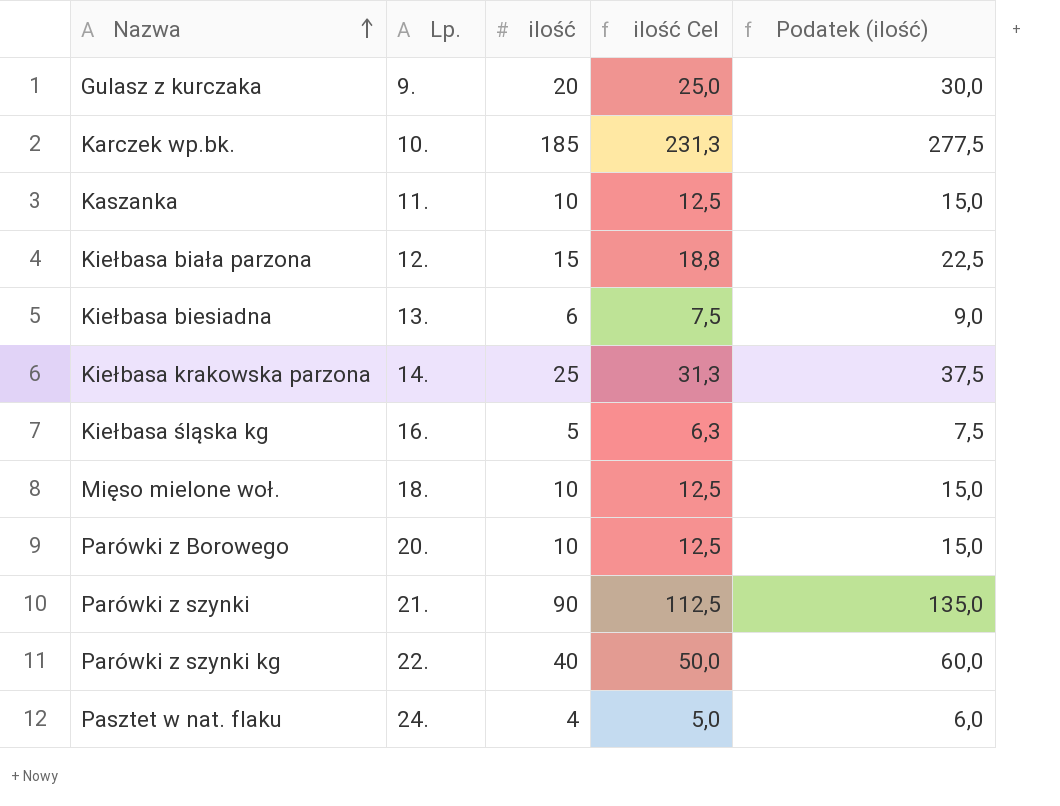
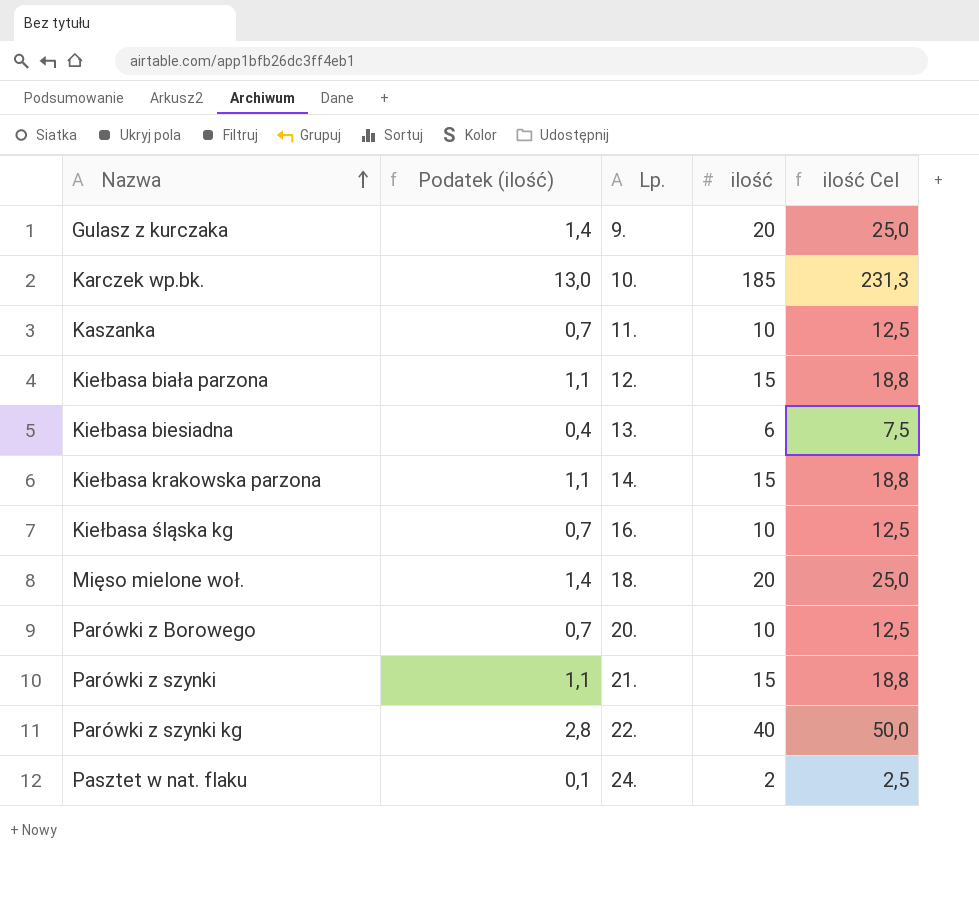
column Podatek (ilość) | formula: [ilość] * 1,5 -> [ilość] * 0,07
column Podatek (ilość) | position: 5 -> 2
Kiełbasa krakowska parzona | ilość: 25 -> 15
Kiełbasa krakowska parzona | ilość Cel: 31,3 -> 18,8
Kiełbasa śląska kg | ilość: 5 -> 10
Kiełbasa śląska kg | ilość Cel: 6,3 -> 12,5
Mięso mielone woł. | ilość: 10 -> 20
Mięso mielone woł. | ilość Cel: 12,5 -> 25,0
Parówki z szynki | ilość: 90 -> 15
Parówki z szynki | ilość Cel: 112,5 -> 18,8
Pasztet w nat. flaku | ilość: 4 -> 2
Pasztet w nat. flaku | ilość Cel: 5,0 -> 2,5

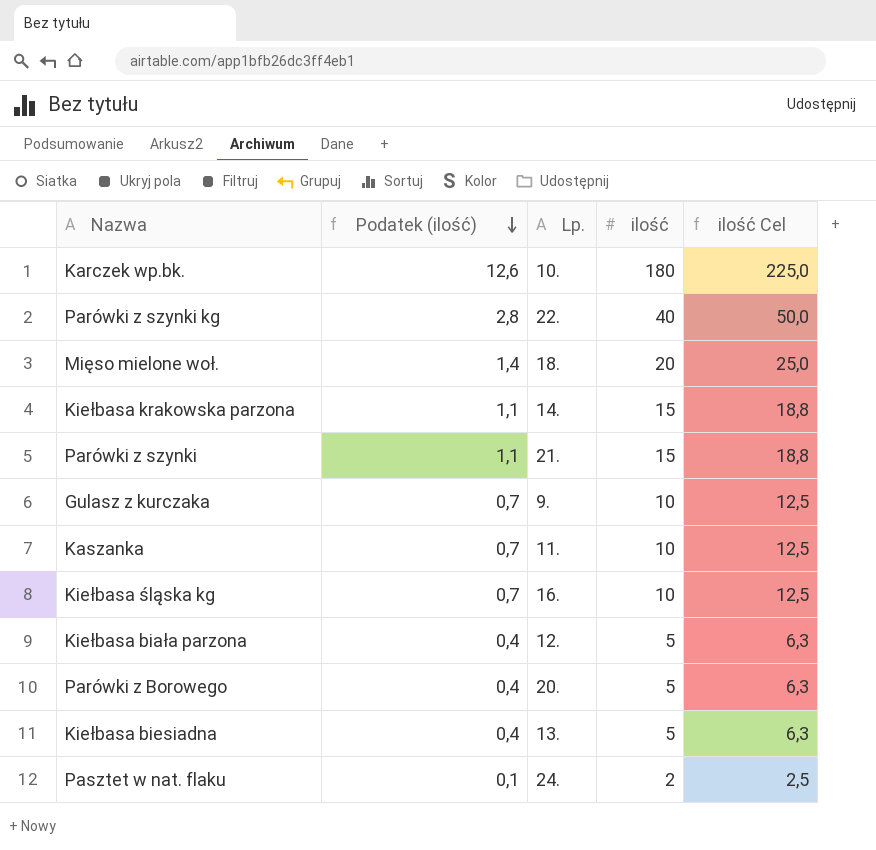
row order: Nazwa ascending -> Podatek (ilość) descending
Karczek wp.bk. | Podatek (ilość): 13,0 -> 12,6
Karczek wp.bk. | ilość: 185 -> 180
Karczek wp.bk. | ilość Cel: 231,3 -> 225,0
Gulasz z kurczaka | Podatek (ilość): 1,4 -> 0,7
Gulasz z kurczaka | ilość: 20 -> 10
Gulasz z kurczaka | ilość Cel: 25,0 -> 12,5
Kiełbasa biała parzona | Podatek (ilość): 1,1 -> 0,4
Kiełbasa biała parzona | ilość: 15 -> 5
Kiełbasa biała parzona | ilość Cel: 18,8 -> 6,3
Parówki z Borowego | Podatek (ilość): 0,7 -> 0,4
Parówki z Borowego | ilość: 10 -> 5
Parówki z Borowego | ilość Cel: 12,5 -> 6,3
Kiełbasa biesiadna | ilość: 6 -> 5
Kiełbasa biesiadna | ilość Cel: 7,5 -> 6,3

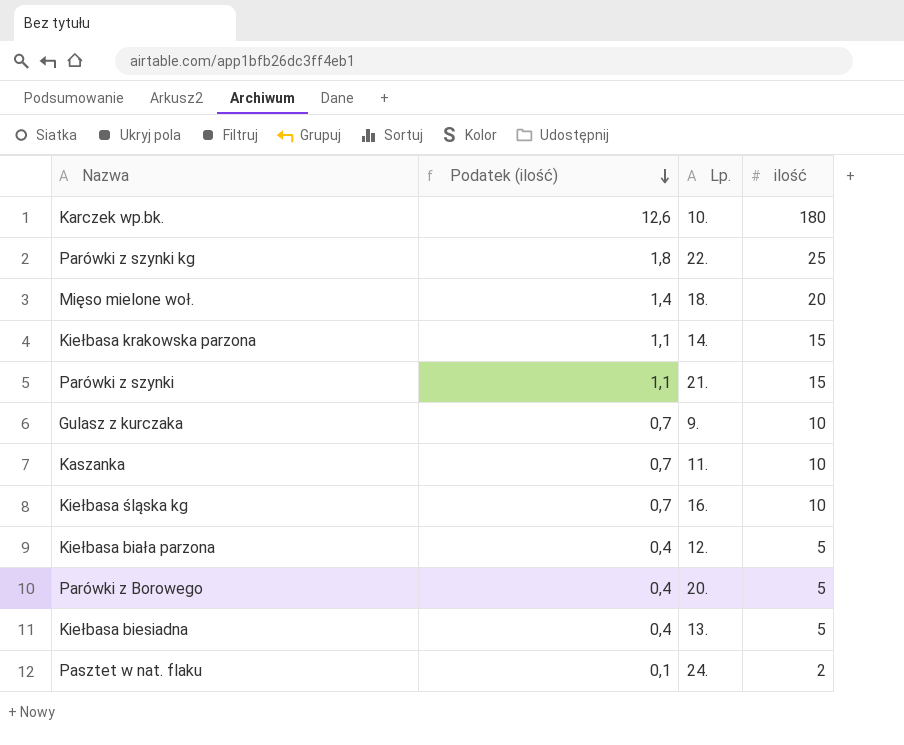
column ilość Cel | formula: [ilość] * 1,25 -> none
Parówki z szynki kg | Podatek (ilość): 2,8 -> 1,8
Parówki z szynki kg | ilość: 40 -> 25

